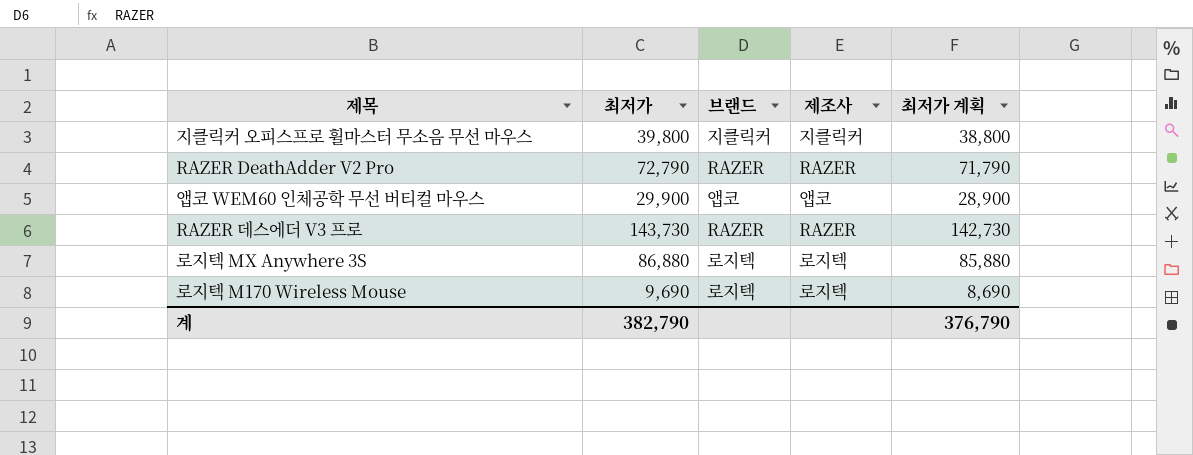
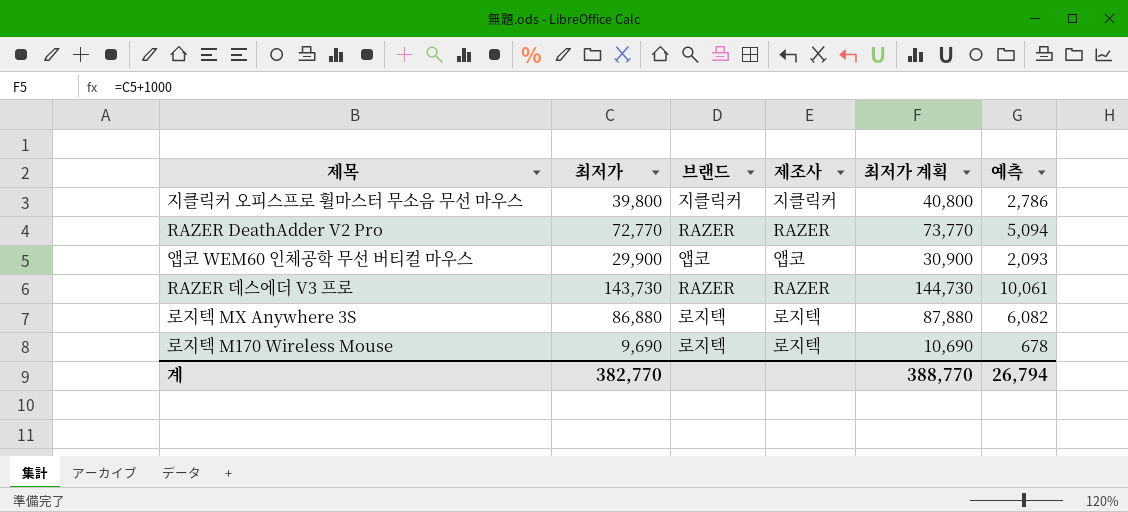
column 최저가 계획 | formula: [최저가] - 1000 -> [최저가] + 1000
column 예측 | formula: none -> [최저가] * 0.07
RAZER DeathAdder V2 Pro | 최저가: 72,790 -> 72,770
계 | 최저가: 382,790 -> 382,770
계 | 최저가 계획: 376,790 -> 388,770

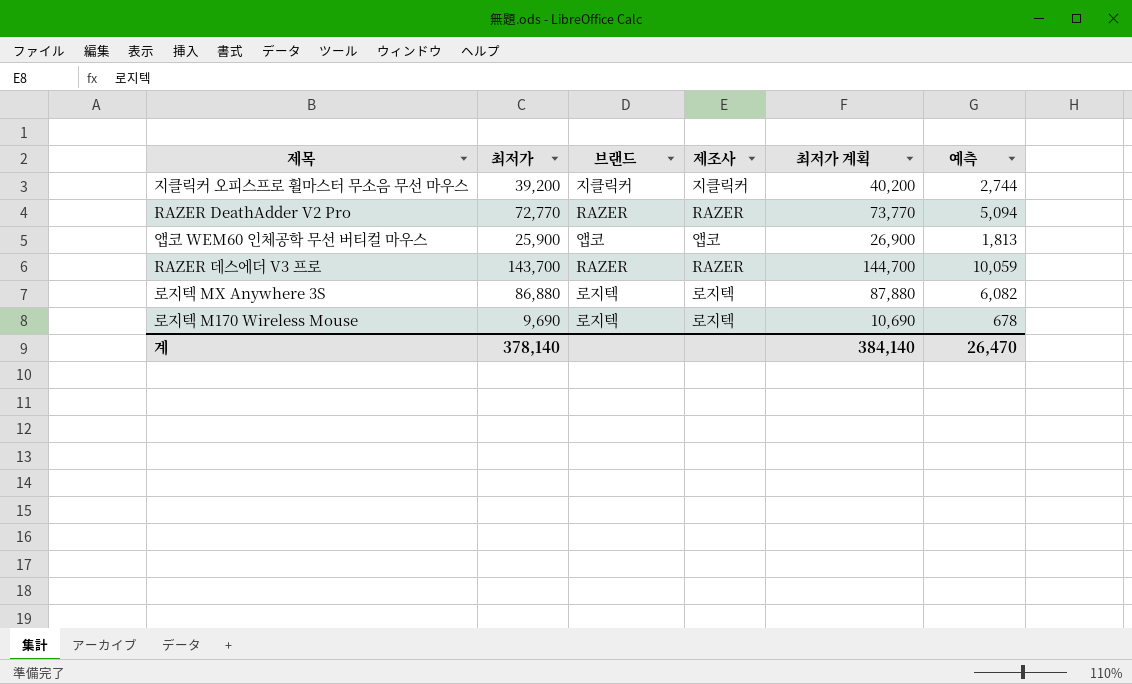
지클릭커 오피스프로 휠마스터 무소음 무선 마우스 | 최저가: 39,800 -> 39,200
지클릭커 오피스프로 휠마스터 무소음 무선 마우스 | 최저가 계획: 40,800 -> 40,200
지클릭커 오피스프로 휠마스터 무소음 무선 마우스 | 예측: 2,786 -> 2,744
앱코 WEM60 인체공학 무선 버티컬 마우스 | 최저가: 29,900 -> 25,900
앱코 WEM60 인체공학 무선 버티컬 마우스 | 최저가 계획: 30,900 -> 26,900
앱코 WEM60 인체공학 무선 버티컬 마우스 | 예측: 2,093 -> 1,813
RAZER 데스에더 V3 프로 | 최저가: 143,730 -> 143,700
RAZER 데스에더 V3 프로 | 최저가 계획: 144,730 -> 144,700
RAZER 데스에더 V3 프로 | 예측: 10,061 -> 10,059
계 | 최저가: 382,770 -> 378,140
계 | 최저가 계획: 388,770 -> 384,140
계 | 예측: 26,794 -> 26,470

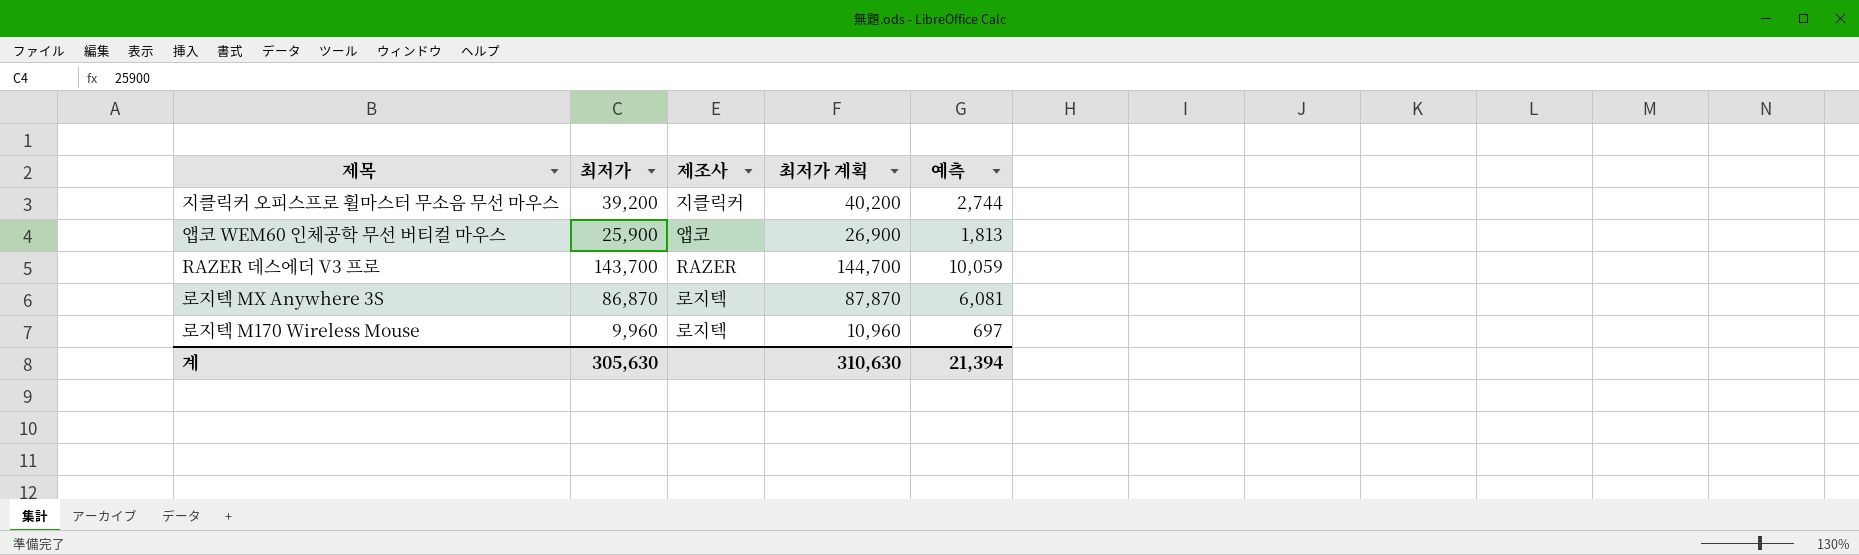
column 브랜드 | position: 3 -> none
row RAZER DeathAdder V2 Pro: 72,770 | RAZER | RAZER | 73,770 | 5,094 -> none
로지텍 MX Anywhere 3S | 최저가: 86,880 -> 86,870
로지텍 MX Anywhere 3S | 최저가 계획: 87,880 -> 87,870
로지텍 MX Anywhere 3S | 예측: 6,082 -> 6,081
로지텍 M170 Wireless Mouse | 최저가: 9,690 -> 9,960
로지텍 M170 Wireless Mouse | 최저가 계획: 10,690 -> 10,960
로지텍 M170 Wireless Mouse | 예측: 678 -> 697
계 | 최저가: 378,140 -> 305,630
계 | 최저가 계획: 384,140 -> 310,630
계 | 예측: 26,470 -> 21,394

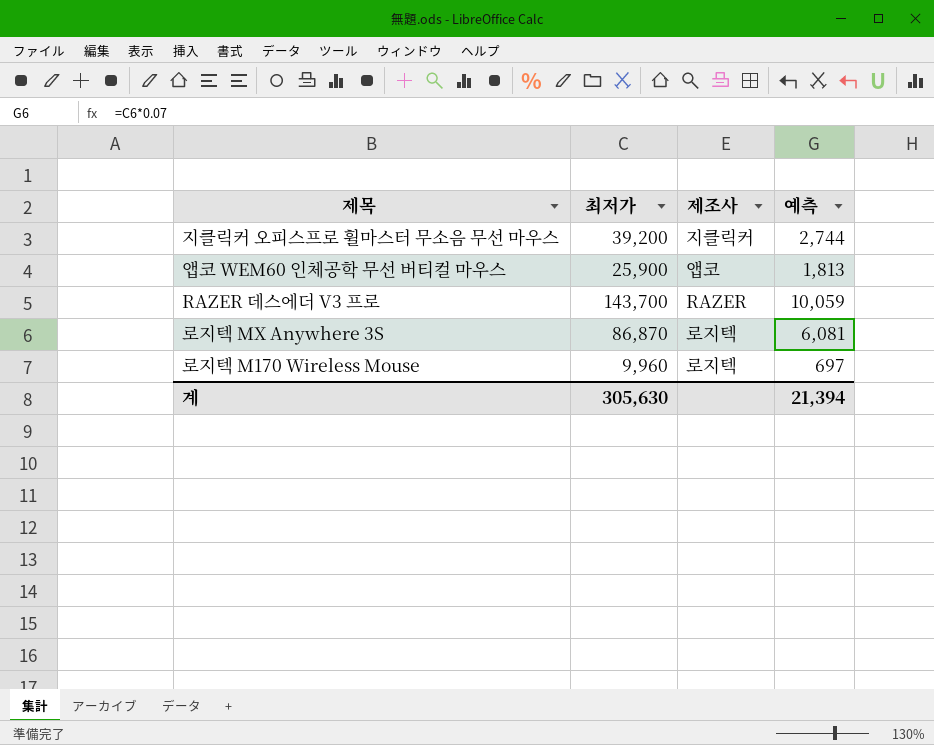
column 최저가 계획 | formula: [최저가] + 1000 -> none

